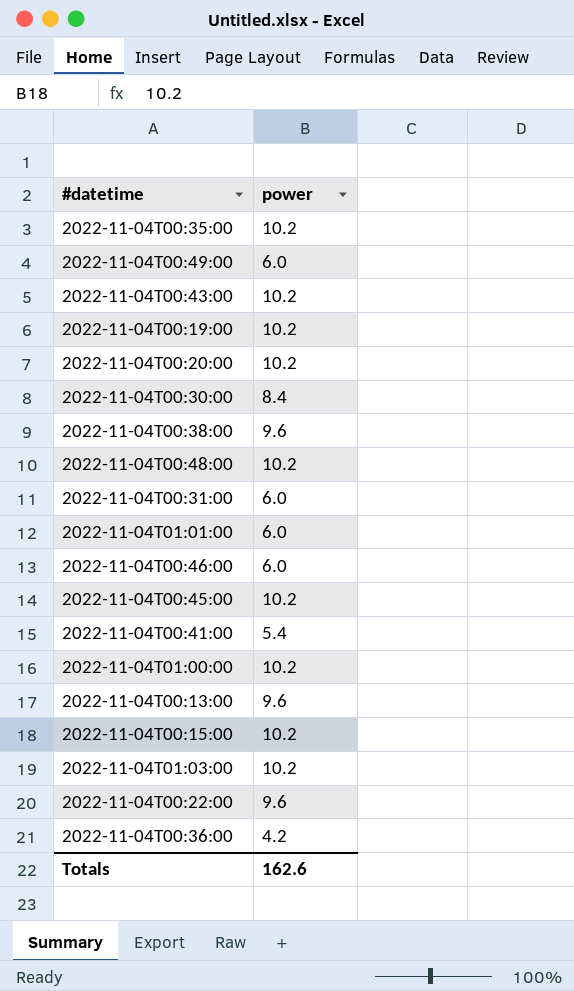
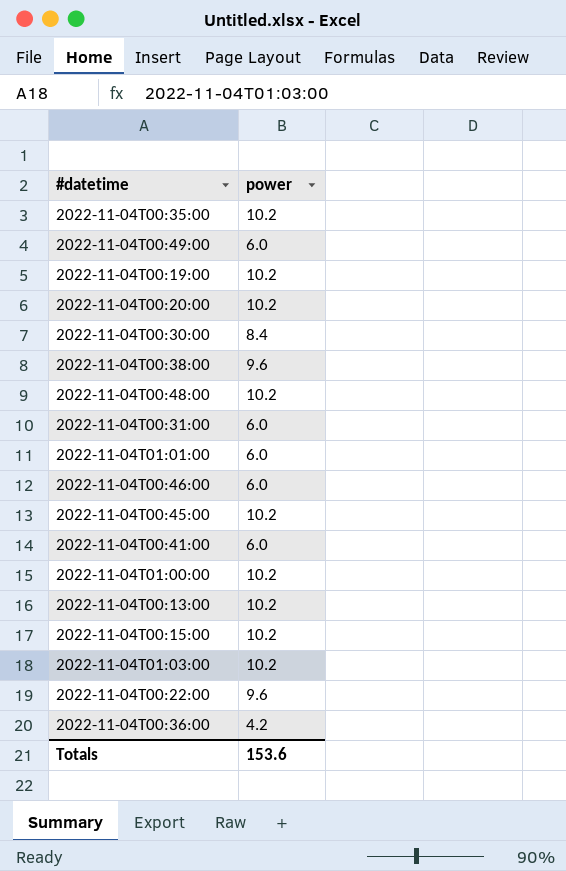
row 2022-11-04T00:43:00: 10.2 -> none
2022-11-04T00:41:00 | power: 5.4 -> 6.0
2022-11-04T00:13:00 | power: 9.6 -> 10.2
Totals | power: 162.6 -> 153.6

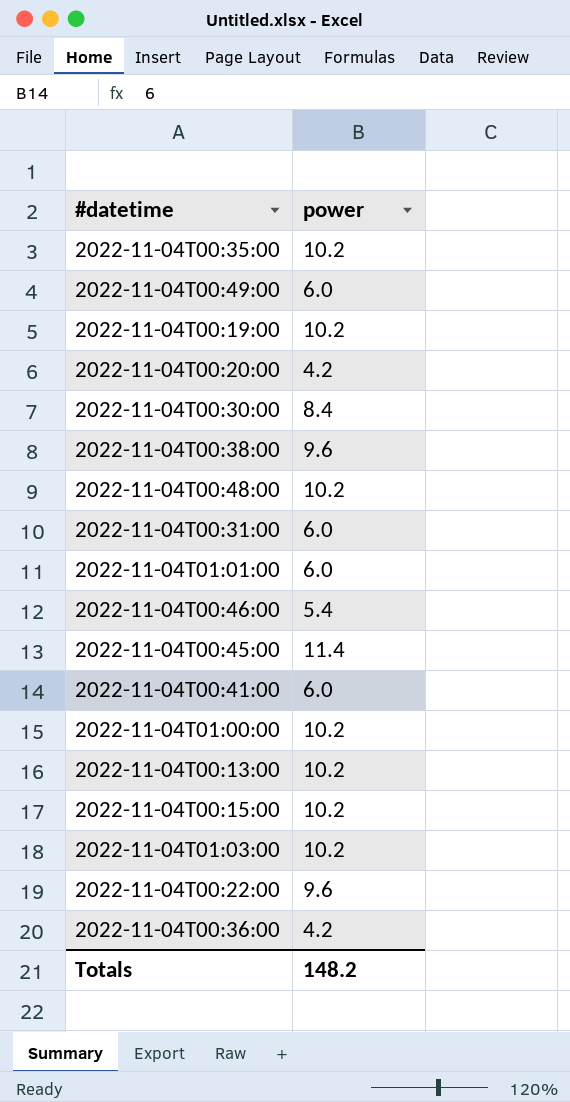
2022-11-04T00:20:00 | power: 10.2 -> 4.2
2022-11-04T00:46:00 | power: 6.0 -> 5.4
2022-11-04T00:45:00 | power: 10.2 -> 11.4
Totals | power: 153.6 -> 148.2

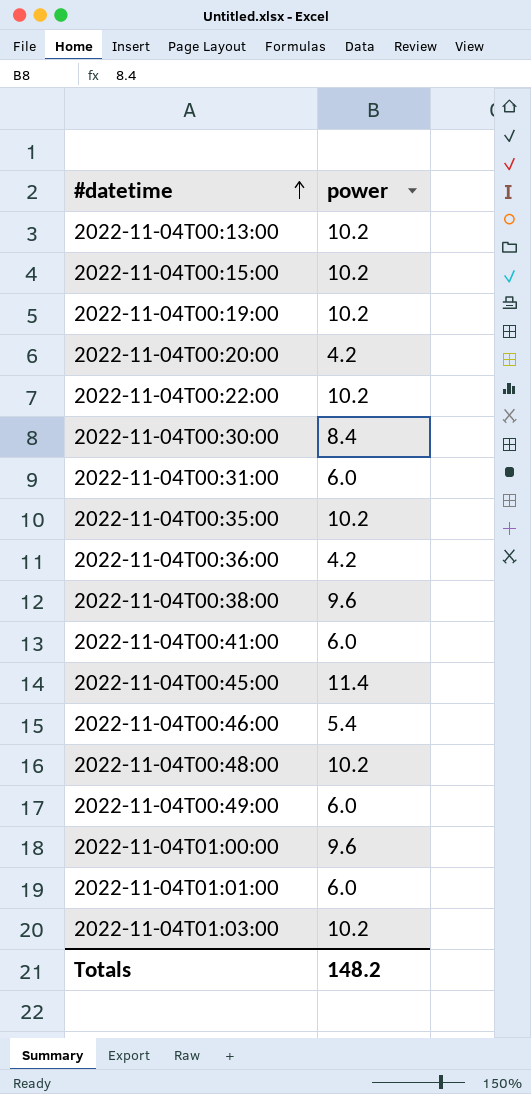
row order: none -> #datetime ascending
2022-11-04T00:22:00 | power: 9.6 -> 10.2
2022-11-04T01:00:00 | power: 10.2 -> 9.6

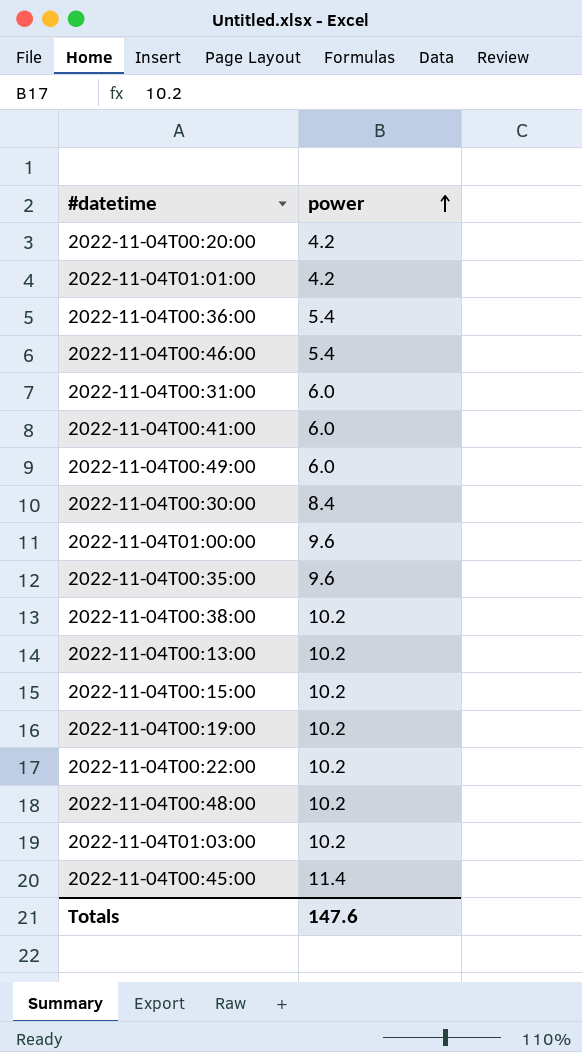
row order: #datetime ascending -> power ascending
2022-11-04T01:01:00 | power: 6.0 -> 4.2
2022-11-04T00:36:00 | power: 4.2 -> 5.4
2022-11-04T00:35:00 | power: 10.2 -> 9.6
2022-11-04T00:38:00 | power: 9.6 -> 10.2
Totals | power: 148.2 -> 147.6

